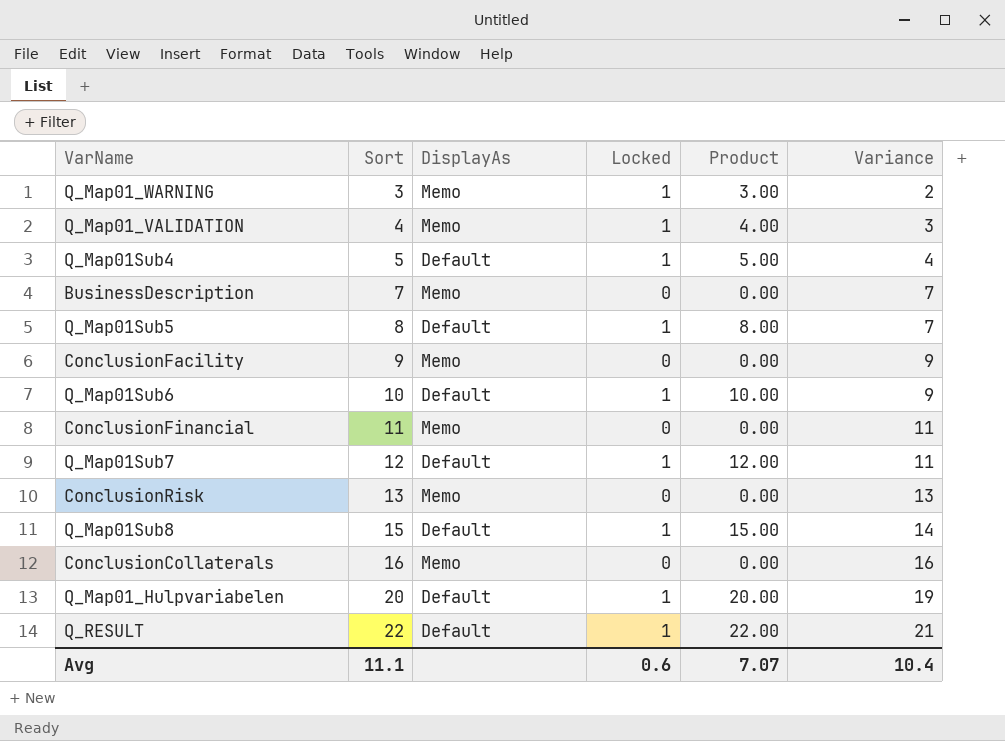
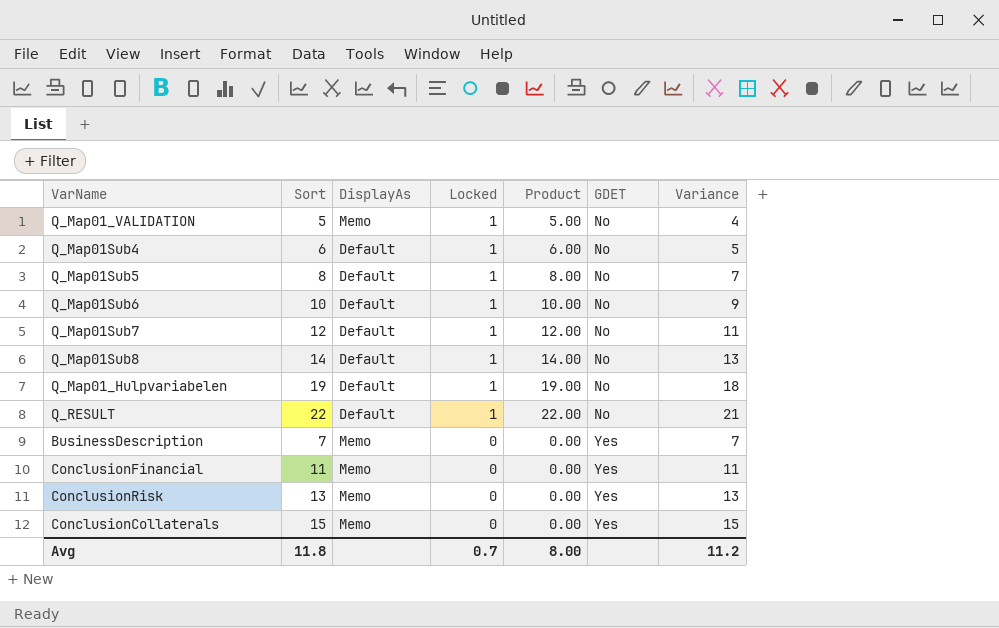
row order: Sort ascending -> Locked descending
column GDET | position: none -> 6
row Q_Map01_WARNING: 3 | Memo | 1 | 3.00 | 2 -> none
row ConclusionFacility: 9 | Memo | 0 | 0.00 | 9 -> none
Q_Map01_VALIDATION | Sort: 4 -> 5
Q_Map01_VALIDATION | Product: 4.00 -> 5.00
Q_Map01_VALIDATION | Variance: 3 -> 4
Q_Map01Sub4 | Sort: 5 -> 6
Q_Map01Sub4 | Product: 5.00 -> 6.00
Q_Map01Sub4 | Variance: 4 -> 5
Q_Map01Sub8 | Sort: 15 -> 14
Q_Map01Sub8 | Product: 15.00 -> 14.00
Q_Map01Sub8 | Variance: 14 -> 13
Q_Map01_Hulpvariabelen | Sort: 20 -> 19
Q_Map01_Hulpvariabelen | Product: 20.00 -> 19.00
Q_Map01_Hulpvariabelen | Variance: 19 -> 18
ConclusionCollaterals | Sort: 16 -> 15
ConclusionCollaterals | Variance: 16 -> 15
Avg | Sort: 11.1 -> 11.8
Avg | Locked: 0.6 -> 0.7
Avg | Product: 7.07 -> 8.00
Avg | Variance: 10.4 -> 11.2

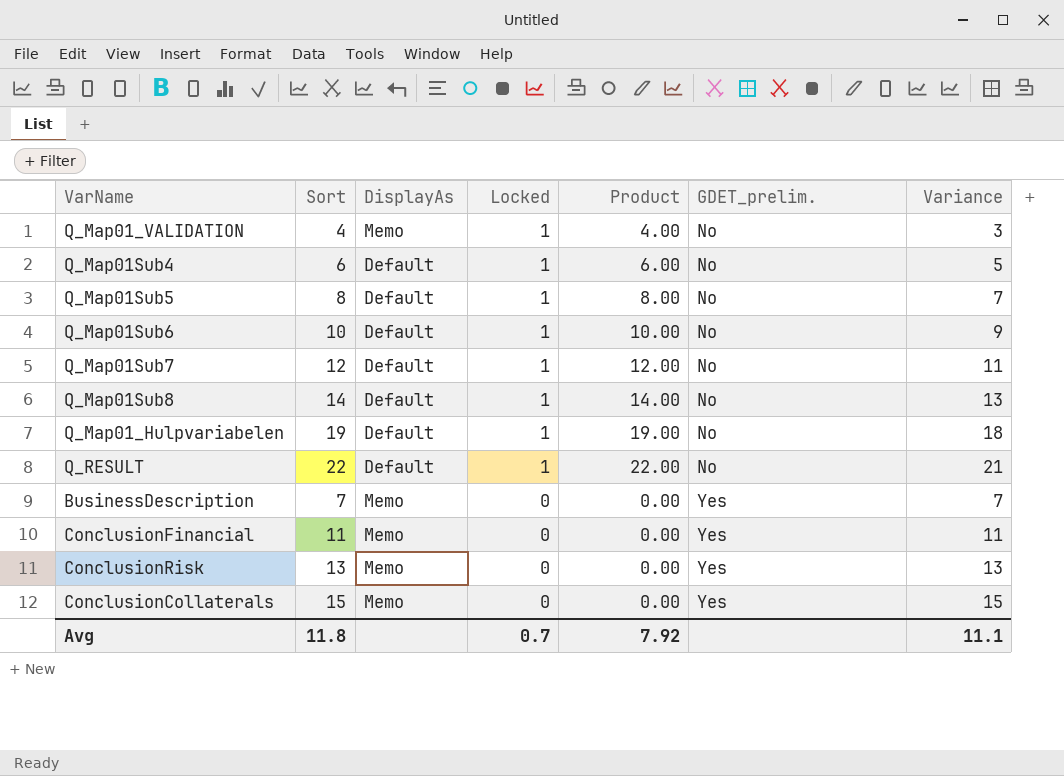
column name: GDET -> GDET_prelim.
Q_Map01_VALIDATION | Sort: 5 -> 4
Q_Map01_VALIDATION | Product: 5.00 -> 4.00
Q_Map01_VALIDATION | Variance: 4 -> 3
Avg | Product: 8.00 -> 7.92
Avg | Variance: 11.2 -> 11.1

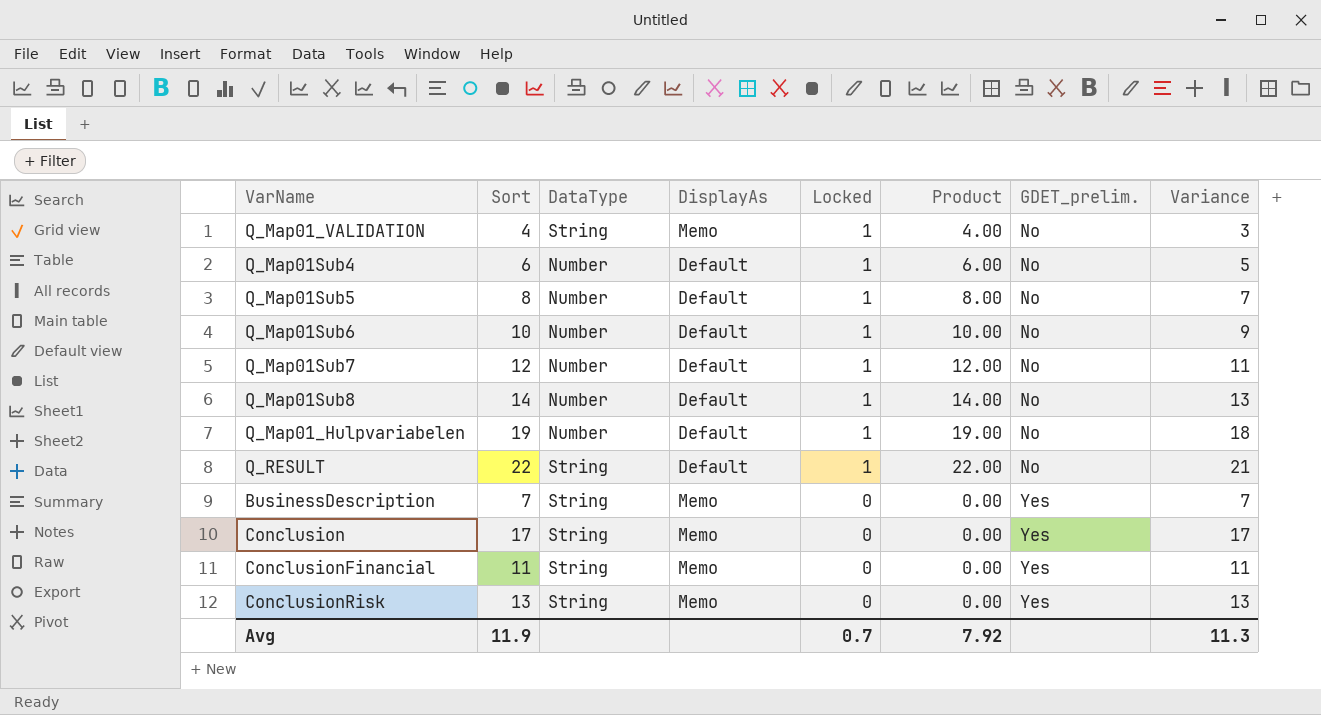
column DataType | position: none -> 3
row ConclusionCollaterals: 15 | Memo | 0 | 0.00 | Yes | 15 -> none
row Conclusion: none -> 17 | String | Memo | 0 | 0.00 | Yes | 17
Avg | Sort: 11.8 -> 11.9
Avg | Variance: 11.1 -> 11.3

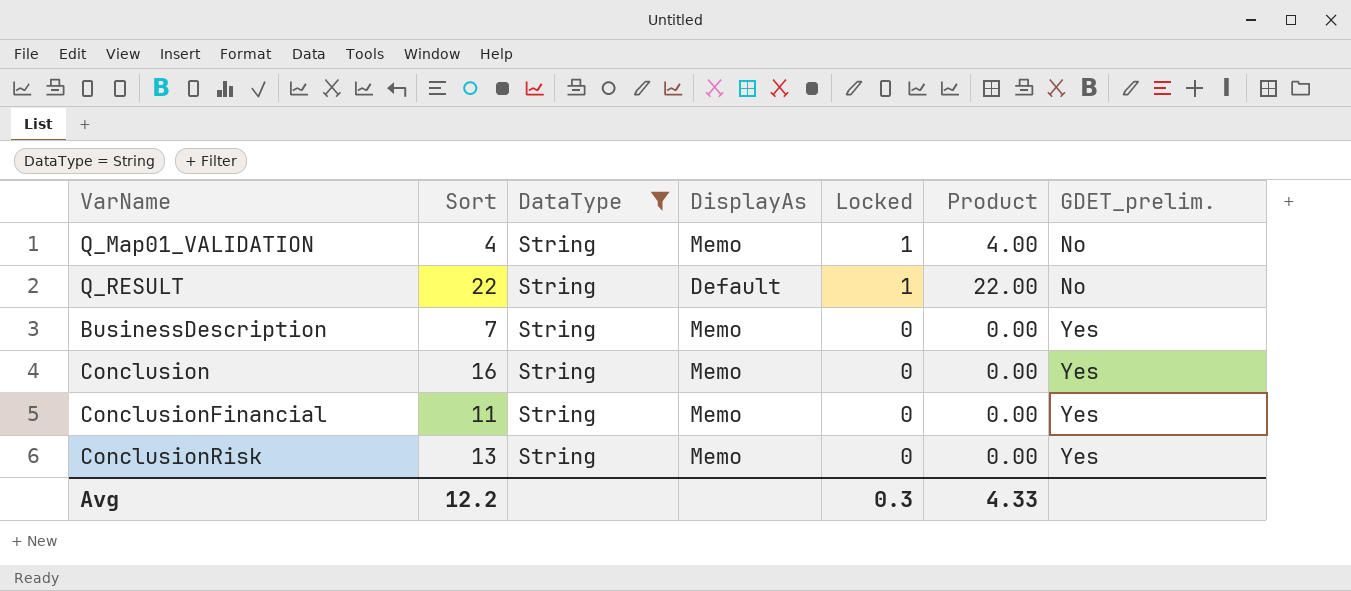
filter: none -> DataType = String
column Variance | formula: [Sort] - [Locked] -> none
Conclusion | Sort: 17 -> 16
Avg | Sort: 11.9 -> 12.2
Avg | Locked: 0.7 -> 0.3
Avg | Product: 7.92 -> 4.33

